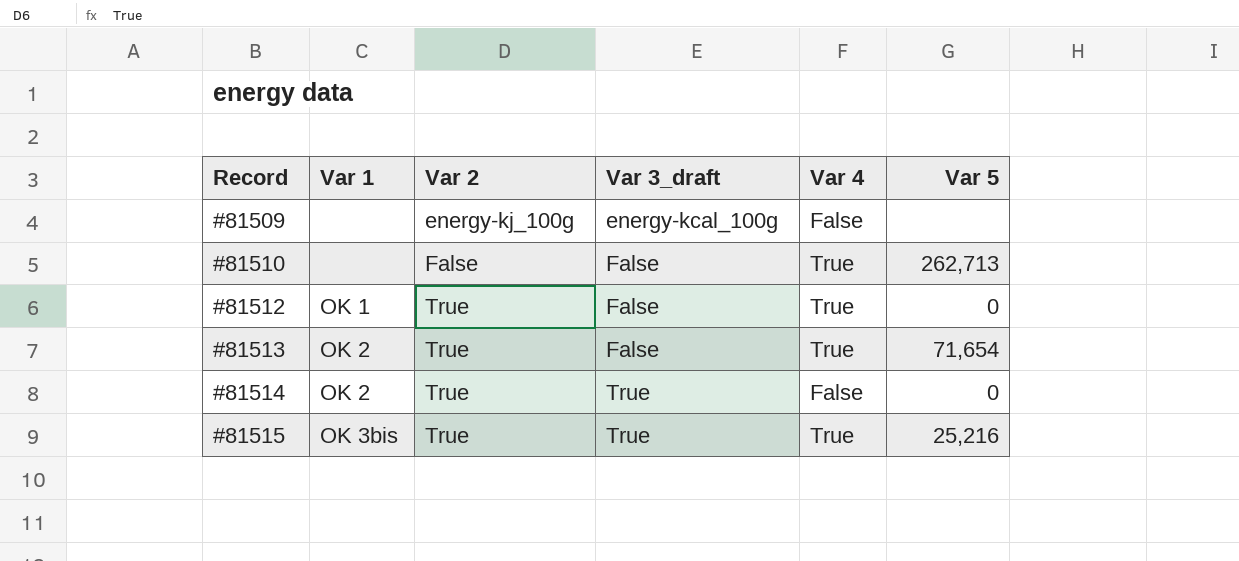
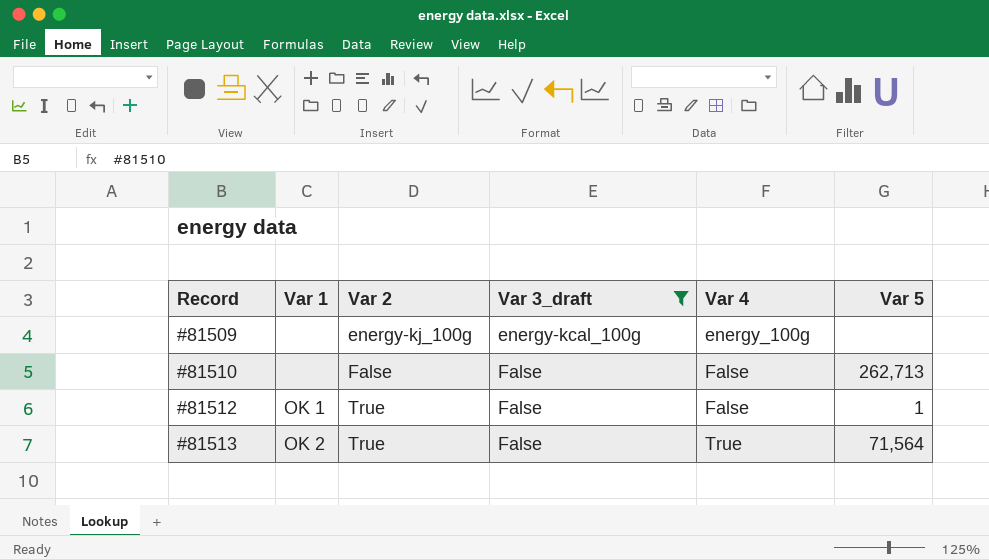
filter: none -> Var 3_draft != True
#81509 | Var 4: False -> energy_100g
#81510 | Var 4: True -> False
#81512 | Var 4: True -> False
#81512 | Var 5: 0 -> 1
#81513 | Var 5: 71,654 -> 71,564

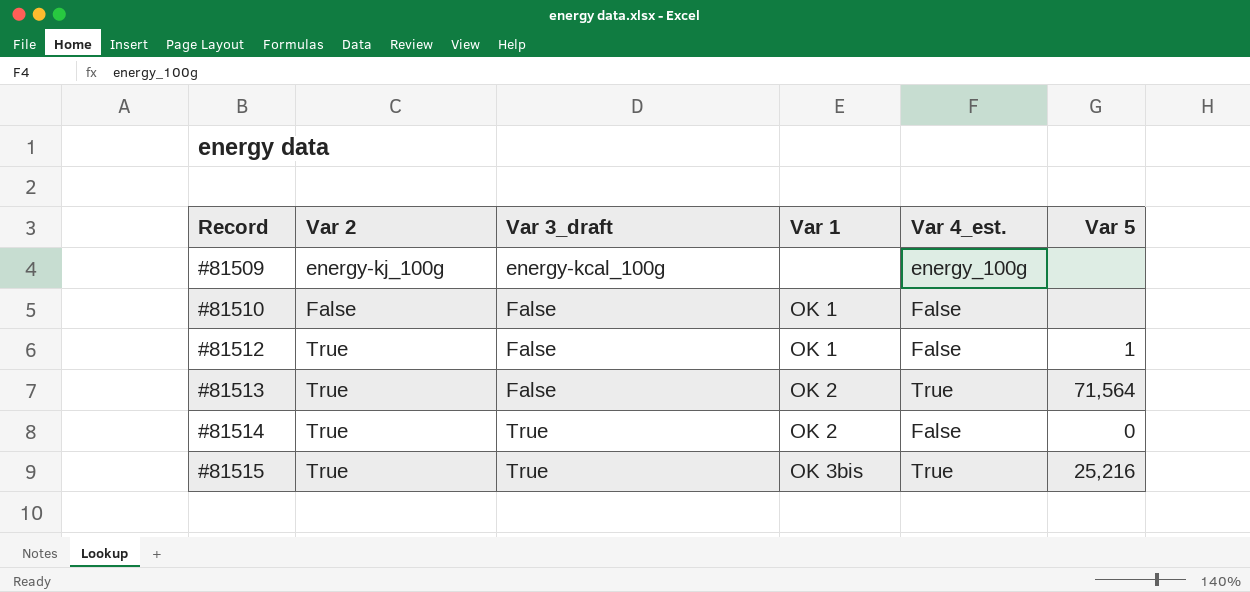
filter: Var 3_draft != True -> none
column Var 1 | position: 2 -> 4
column name: Var 4 -> Var 4_est.
#81510 | Var 1: none -> OK 1
#81510 | Var 5: 262,713 -> none

